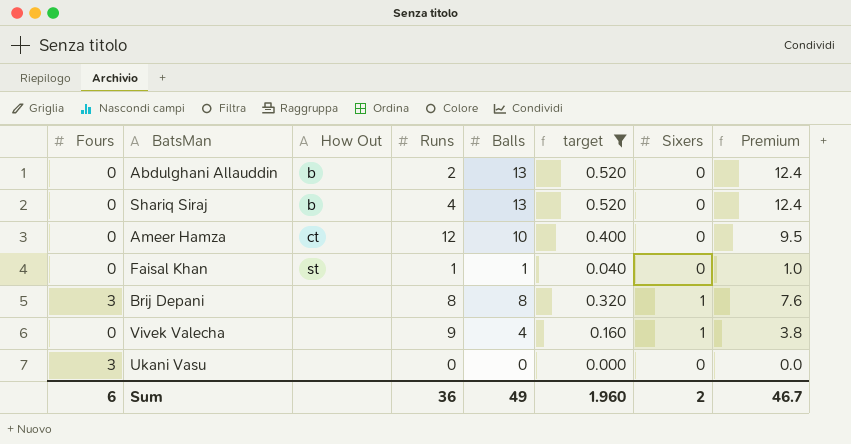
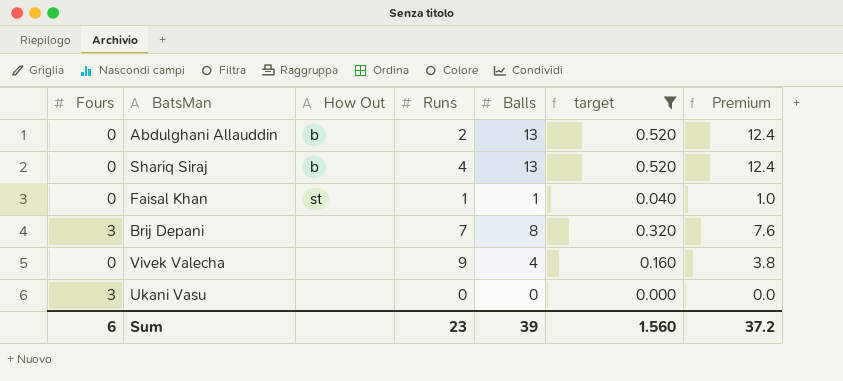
column Sixers | position: 7 -> none
row Ameer Hamza: 0 | ct | 12 | 10 | 0.400 | 0 | 9.5 -> none
Brij Depani | Runs: 8 -> 7
Sum | Runs: 36 -> 23
Sum | Balls: 49 -> 39
Sum | target: 1.960 -> 1.560
Sum | Premium: 46.7 -> 37.2

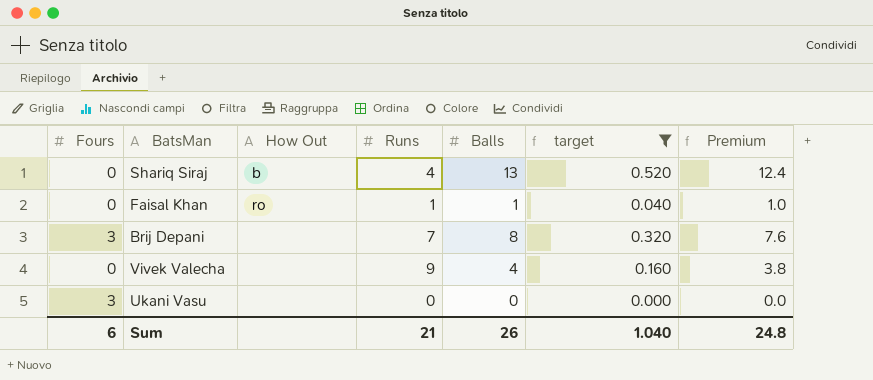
row Abdulghani Allauddin: 0 | b | 2 | 13 | 0.520 | 12.4 -> none
Faisal Khan | How Out: st -> ro
Sum | Runs: 23 -> 21
Sum | Balls: 39 -> 26
Sum | target: 1.560 -> 1.040
Sum | Premium: 37.2 -> 24.8

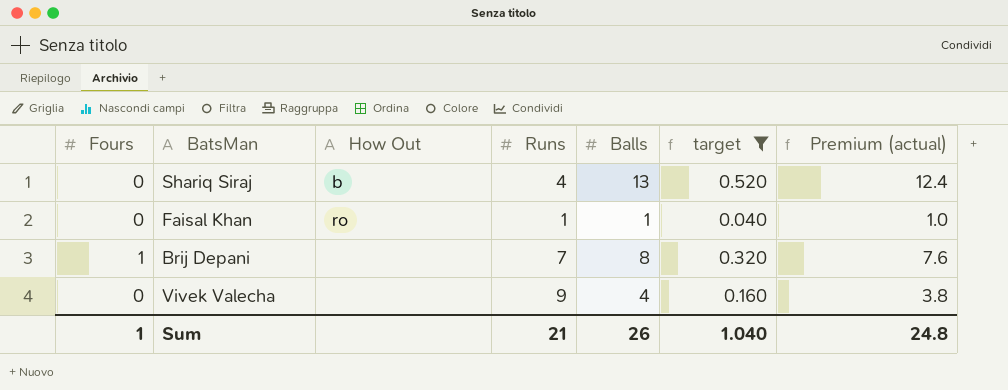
column name: Premium -> Premium (actual)
row Ukani Vasu: 3 | none | 0 | 0 | 0.000 | 0.0 -> none
Brij Depani | Fours: 3 -> 1
Sum | Fours: 6 -> 1

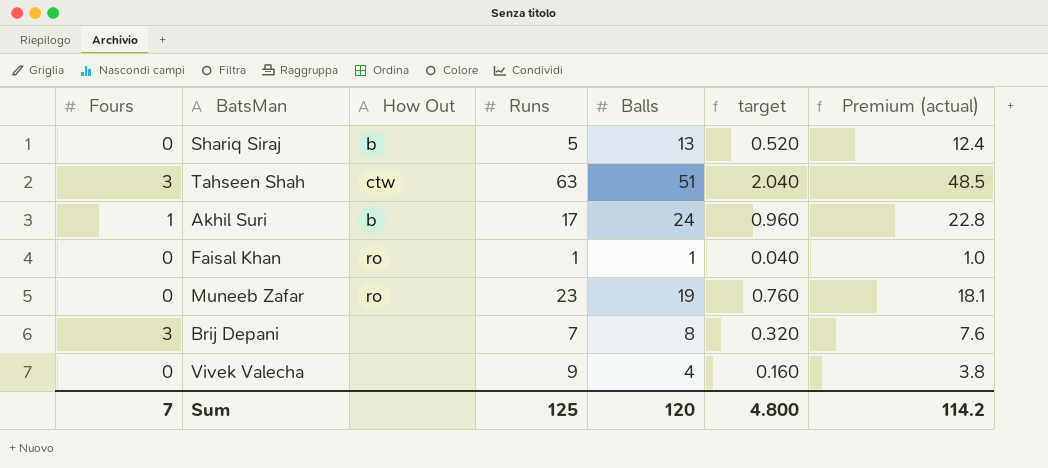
filter: target <= 0.520 -> none
Shariq Siraj | Runs: 4 -> 5
Brij Depani | Fours: 1 -> 3
Sum | Fours: 1 -> 7
Sum | Runs: 21 -> 125
Sum | Balls: 26 -> 120
Sum | target: 1.040 -> 4.800
Sum | Premium (actual): 24.8 -> 114.2

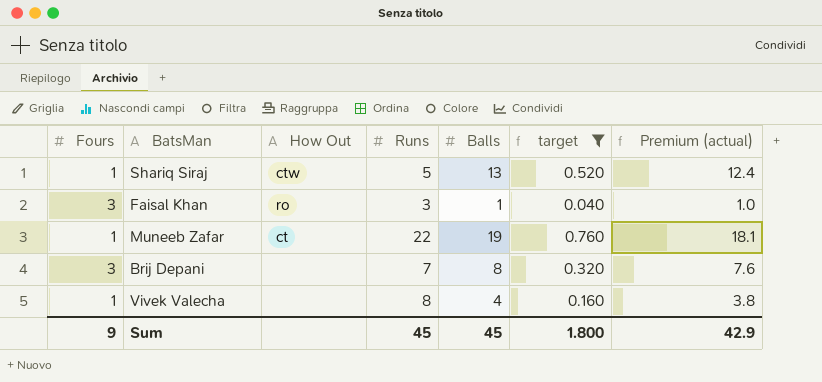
filter: none -> target <= 0.760
Shariq Siraj | Fours: 0 -> 1
Shariq Siraj | How Out: b -> ctw
Faisal Khan | Fours: 0 -> 3
Faisal Khan | Runs: 1 -> 3
Muneeb Zafar | Fours: 0 -> 1
Muneeb Zafar | How Out: ro -> ct
Muneeb Zafar | Runs: 23 -> 22
Vivek Valecha | Fours: 0 -> 1
Vivek Valecha | Runs: 9 -> 8
Sum | Fours: 7 -> 9
Sum | Runs: 125 -> 45
Sum | Balls: 120 -> 45
Sum | target: 4.800 -> 1.800
Sum | Premium (actual): 114.2 -> 42.9

